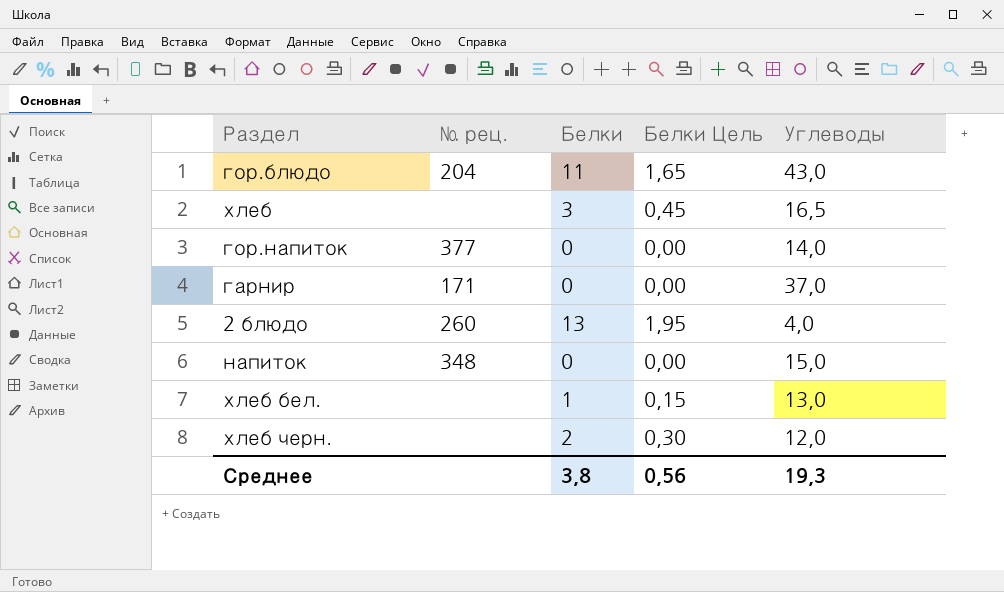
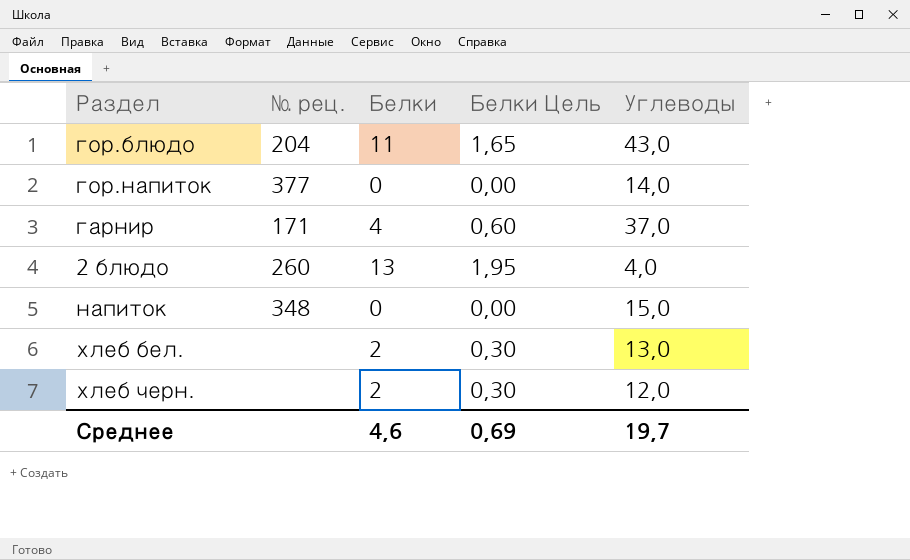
row хлеб: none | 3 | 0,45 | 16,5 -> none
гарнир | Белки: 0 -> 4
гарнир | Белки Цель: 0,00 -> 0,60
хлеб бел. | Белки: 1 -> 2
хлеб бел. | Белки Цель: 0,15 -> 0,30
Среднее | Белки: 3,8 -> 4,6
Среднее | Белки Цель: 0,56 -> 0,69
Среднее | Углеводы: 19,3 -> 19,7

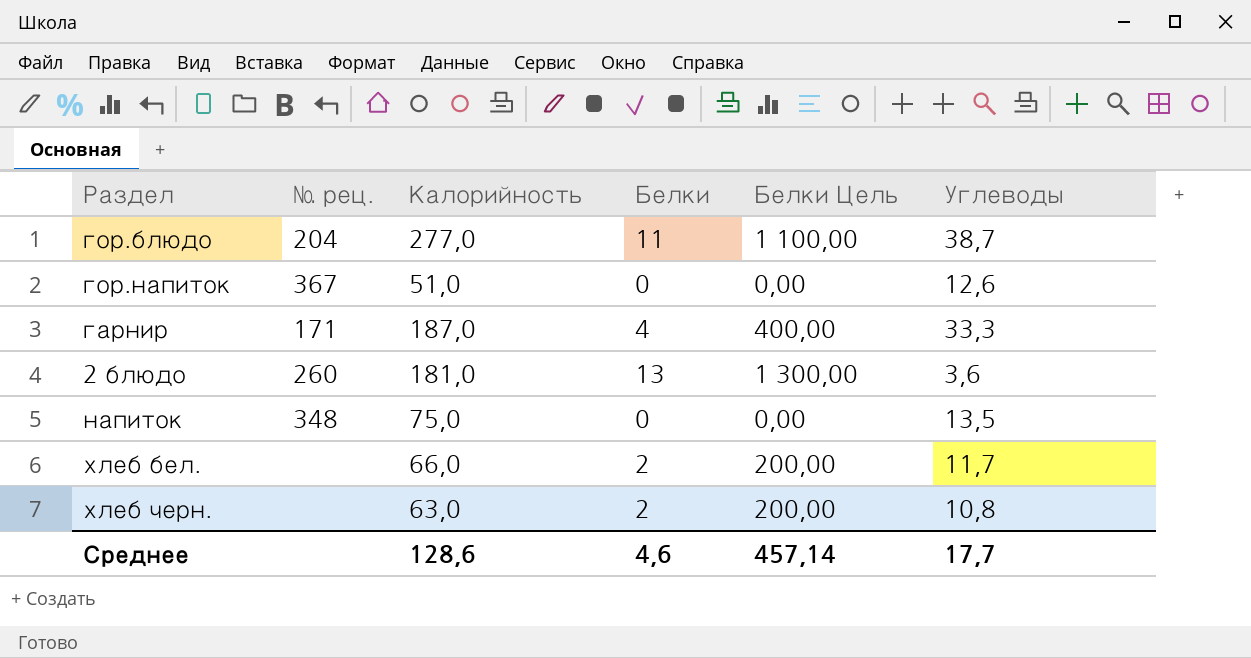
column Калорийность | position: none -> 3
column Белки Цель | formula: [Белки] * 0,15 -> [Белки] * 100
гор.блюдо | Углеводы: 43,0 -> 38,7
гор.напиток | № рец.: 377 -> 367
гор.напиток | Углеводы: 14,0 -> 12,6
гарнир | Углеводы: 37,0 -> 33,3
2 блюдо | Углеводы: 4,0 -> 3,6
напиток | Углеводы: 15,0 -> 13,5
хлеб бел. | Углеводы: 13,0 -> 11,7
хлеб черн. | Углеводы: 12,0 -> 10,8
Среднее | Белки Цель: 0,69 -> 457,14
Среднее | Углеводы: 19,7 -> 17,7

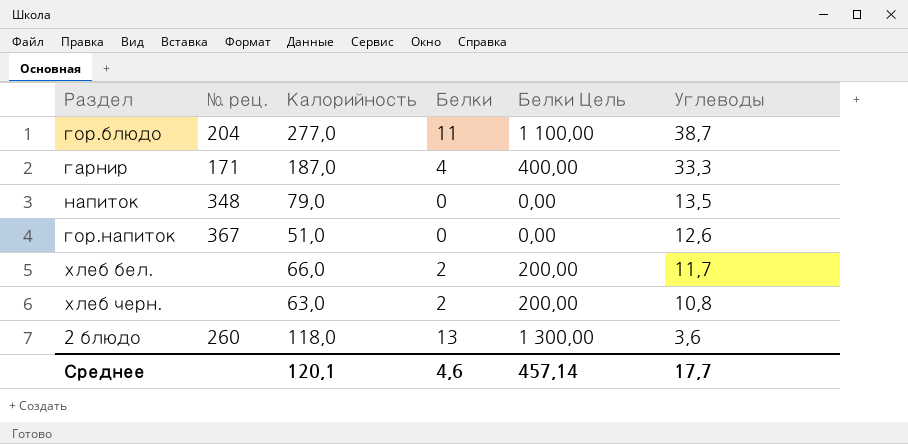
row order: none -> Углеводы descending
напиток | Калорийность: 75,0 -> 79,0
2 блюдо | Калорийность: 181,0 -> 118,0
Среднее | Калорийность: 128,6 -> 120,1

